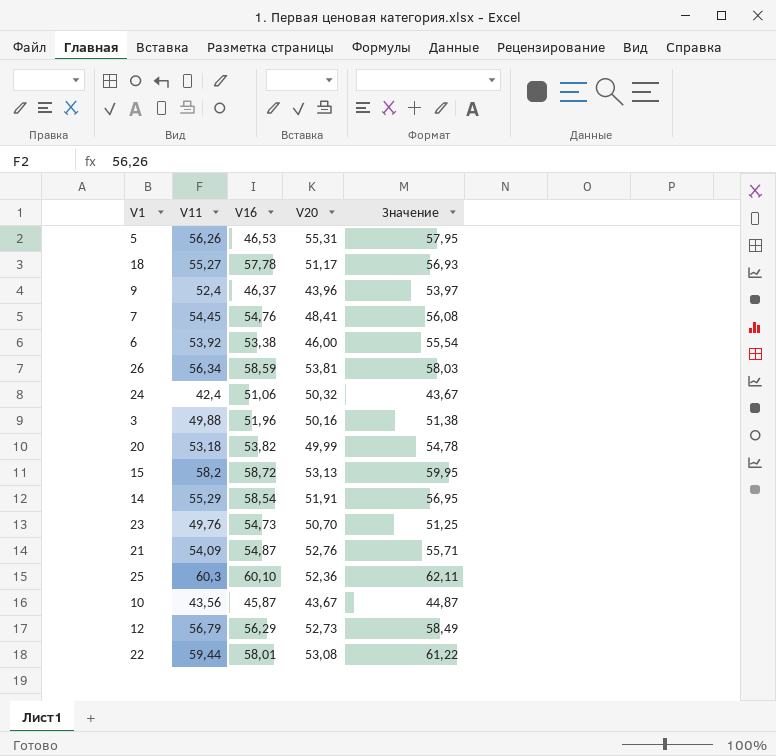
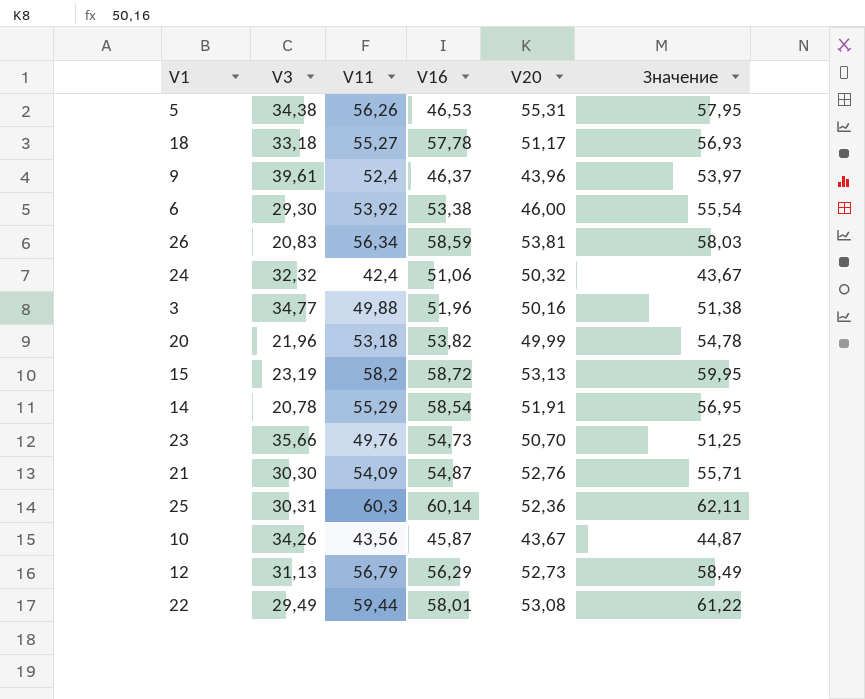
column V3 | position: none -> 2
row 7: 54,45 | 54,76 | 48,41 | 56,08 -> none
25 | V16: 60,10 -> 60,14

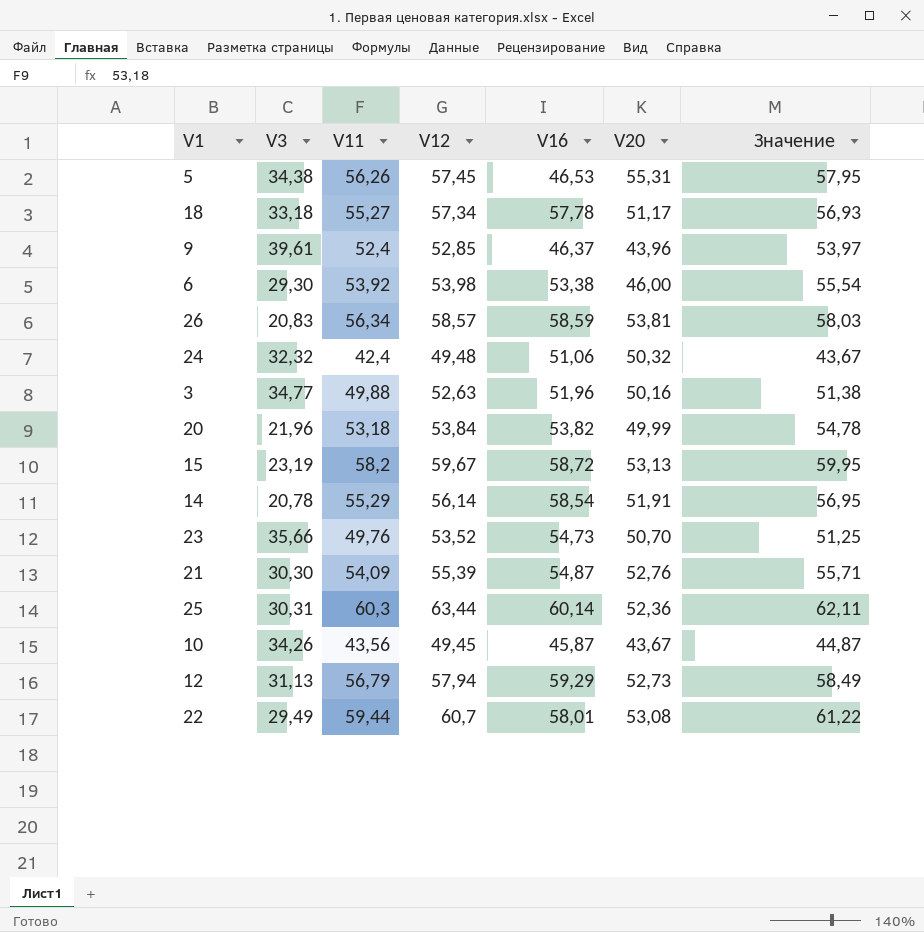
column V12 | position: none -> 4
12 | V16: 56,29 -> 59,29

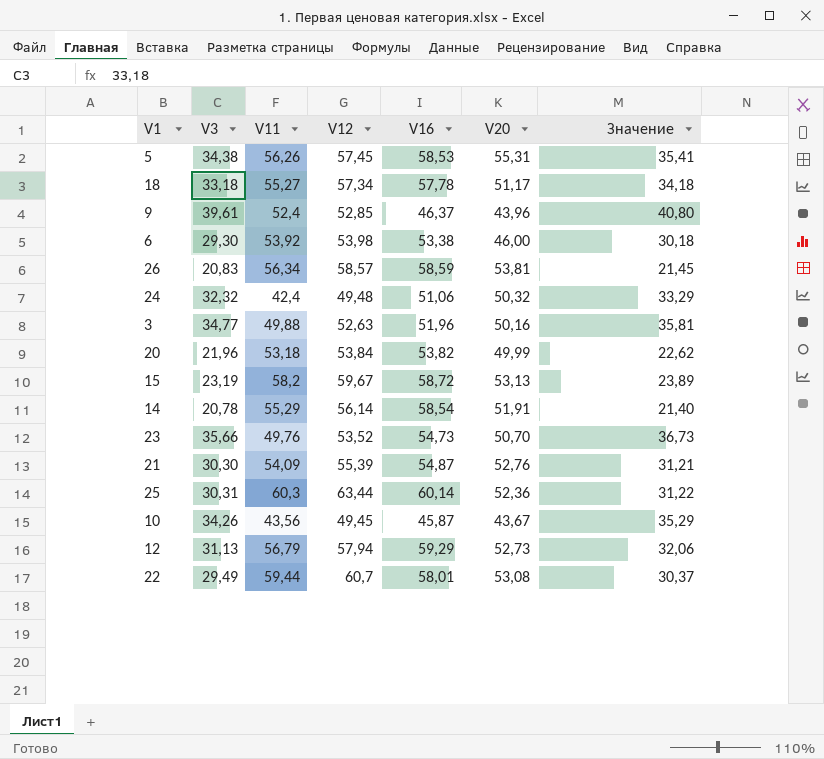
column Значение | formula: [V11] * 1,03 -> [V3] * 1,03
5 | V16: 46,53 -> 58,53

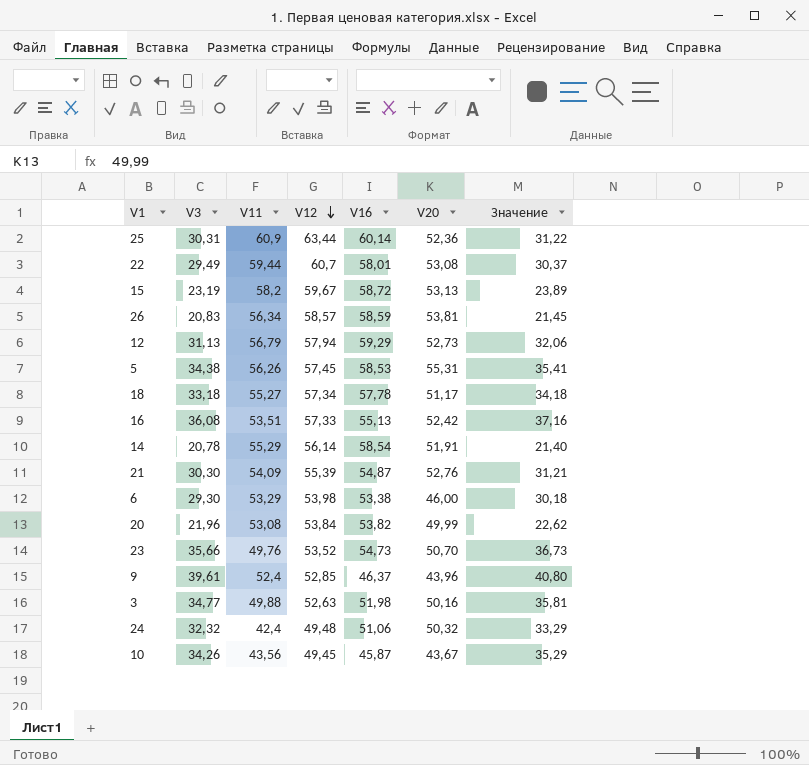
row order: none -> V12 descending
25 | V11: 60,3 -> 60,9
row 16: none -> 36,08 | 53,51 | 57,33 | 55,13 | 52,42 | 37,16
6 | V11: 53,92 -> 53,29
20 | V11: 53,18 -> 53,08
3 | V16: 51,96 -> 51,98

